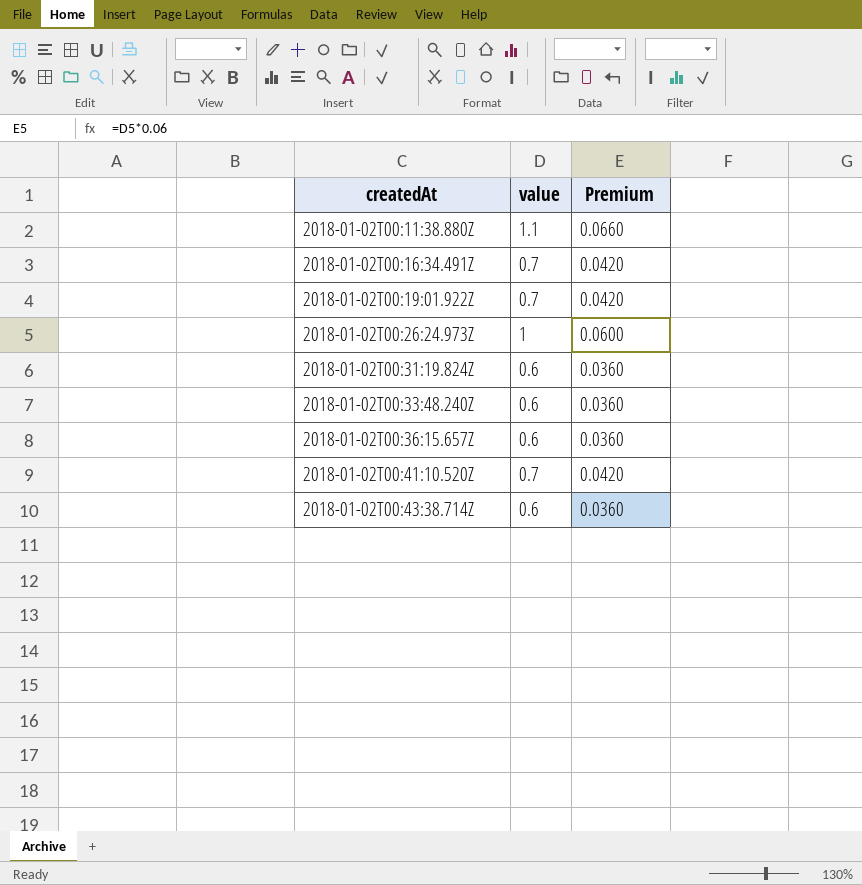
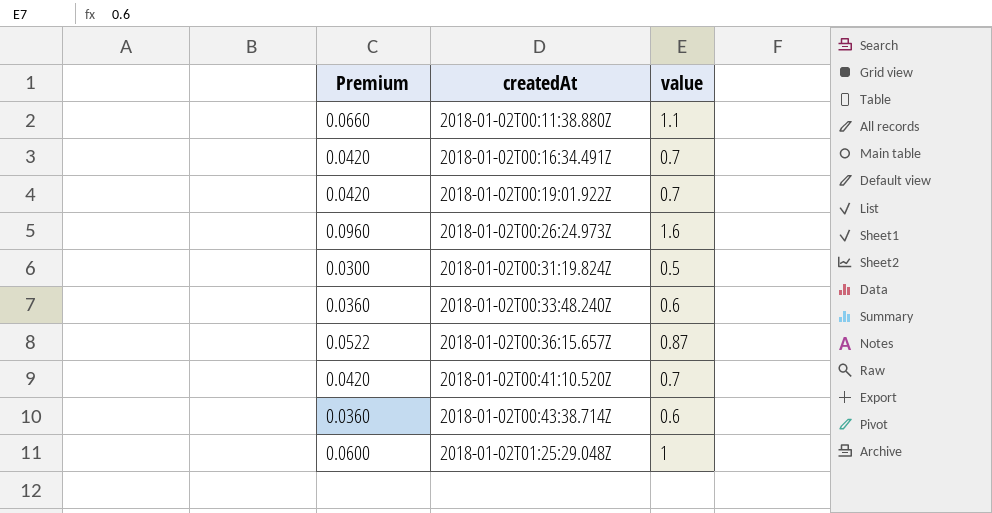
column Premium | position: 3 -> 1
2018-01-02T00:26:24.973Z | Premium: 0.0600 -> 0.0960
2018-01-02T00:26:24.973Z | value: 1 -> 1.6
2018-01-02T00:31:19.824Z | Premium: 0.0360 -> 0.0300
2018-01-02T00:31:19.824Z | value: 0.6 -> 0.5
2018-01-02T00:36:15.657Z | Premium: 0.0360 -> 0.0522
2018-01-02T00:36:15.657Z | value: 0.6 -> 0.87
row 2018-01-02T01:25:29.048Z: none -> 0.0600 | 1

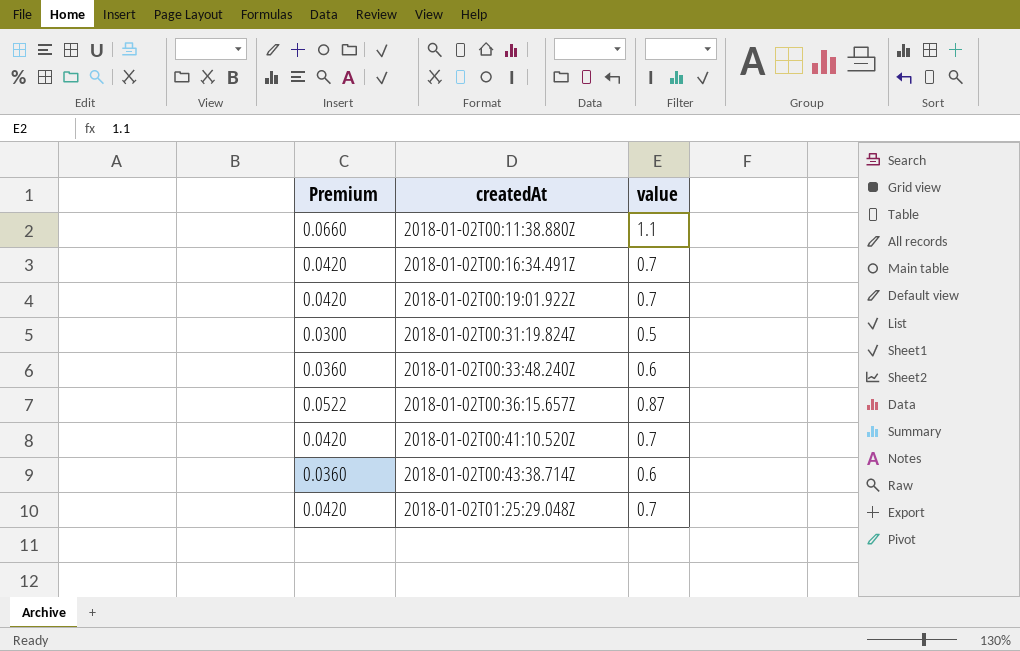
row 2018-01-02T00:26:24.973Z: 0.0960 | 1.6 -> none
2018-01-02T01:25:29.048Z | Premium: 0.0600 -> 0.0420
2018-01-02T01:25:29.048Z | value: 1 -> 0.7

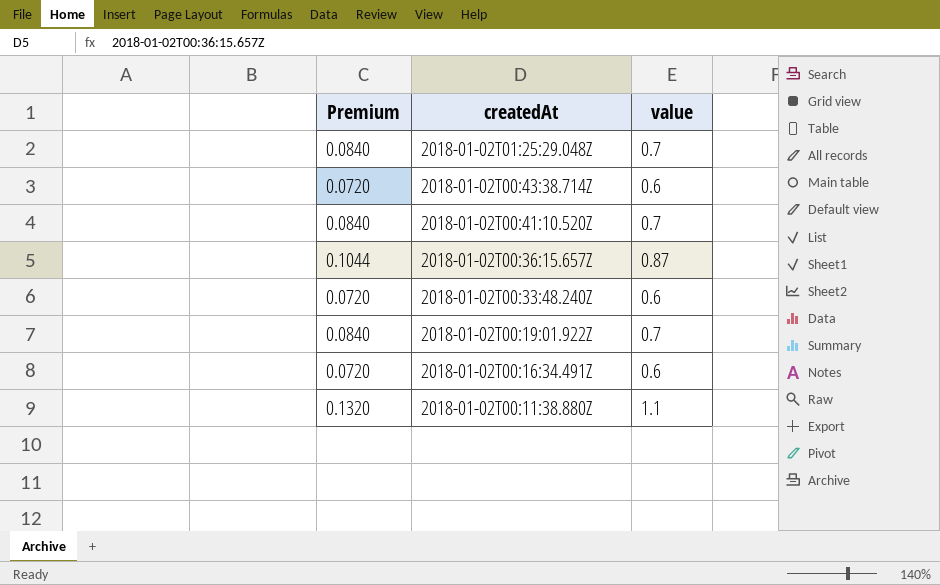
row order: createdAt ascending -> createdAt descending
column Premium | formula: [value] * 0.06 -> [value] * 0.12
row 2018-01-02T00:31:19.824Z: 0.0300 | 0.5 -> none
2018-01-02T00:16:34.491Z | value: 0.7 -> 0.6

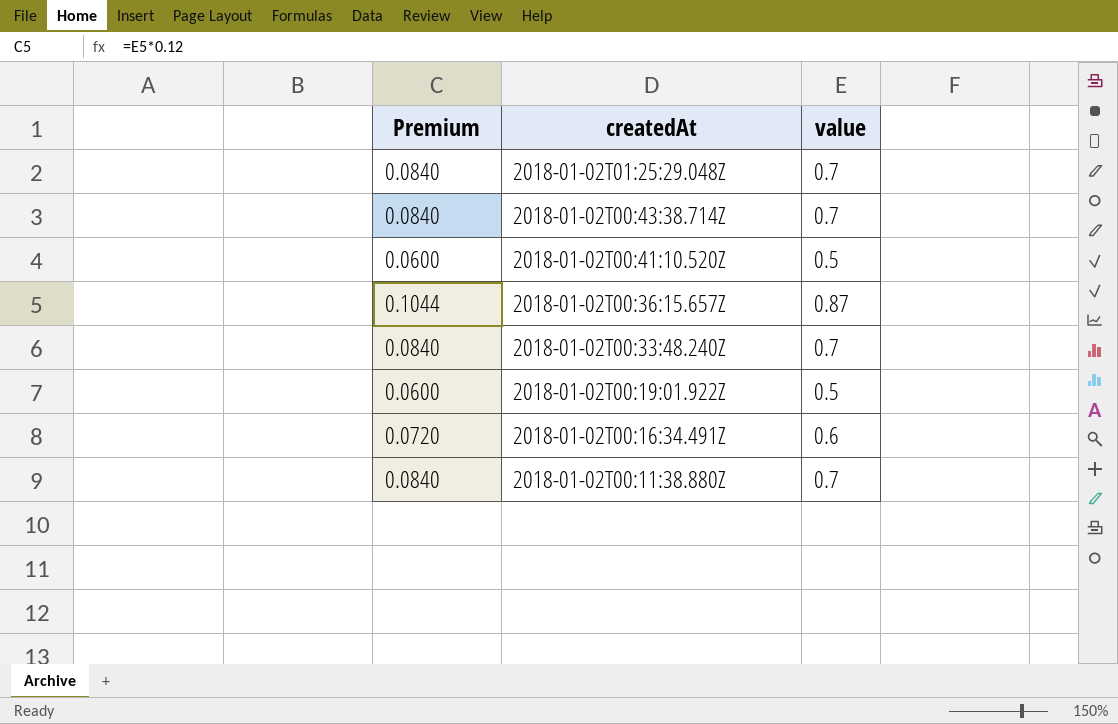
2018-01-02T00:43:38.714Z | Premium: 0.0720 -> 0.0840
2018-01-02T00:43:38.714Z | value: 0.6 -> 0.7
2018-01-02T00:41:10.520Z | Premium: 0.0840 -> 0.0600
2018-01-02T00:41:10.520Z | value: 0.7 -> 0.5
2018-01-02T00:33:48.240Z | Premium: 0.0720 -> 0.0840
2018-01-02T00:33:48.240Z | value: 0.6 -> 0.7
2018-01-02T00:19:01.922Z | Premium: 0.0840 -> 0.0600
2018-01-02T00:19:01.922Z | value: 0.7 -> 0.5
2018-01-02T00:11:38.880Z | Premium: 0.1320 -> 0.0840
2018-01-02T00:11:38.880Z | value: 1.1 -> 0.7

